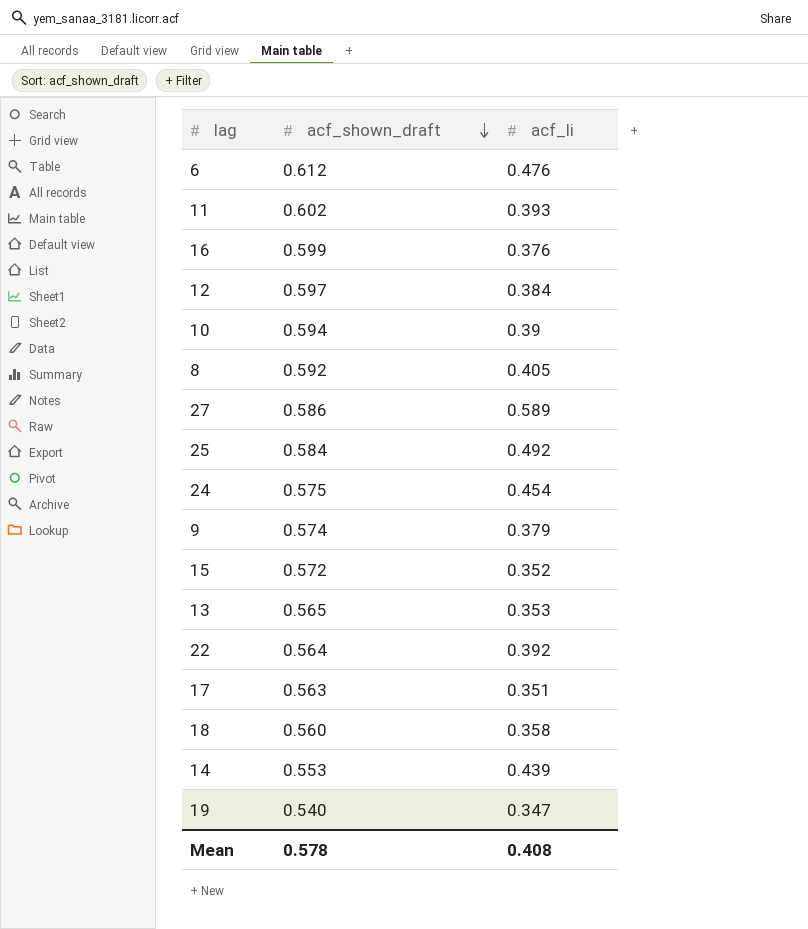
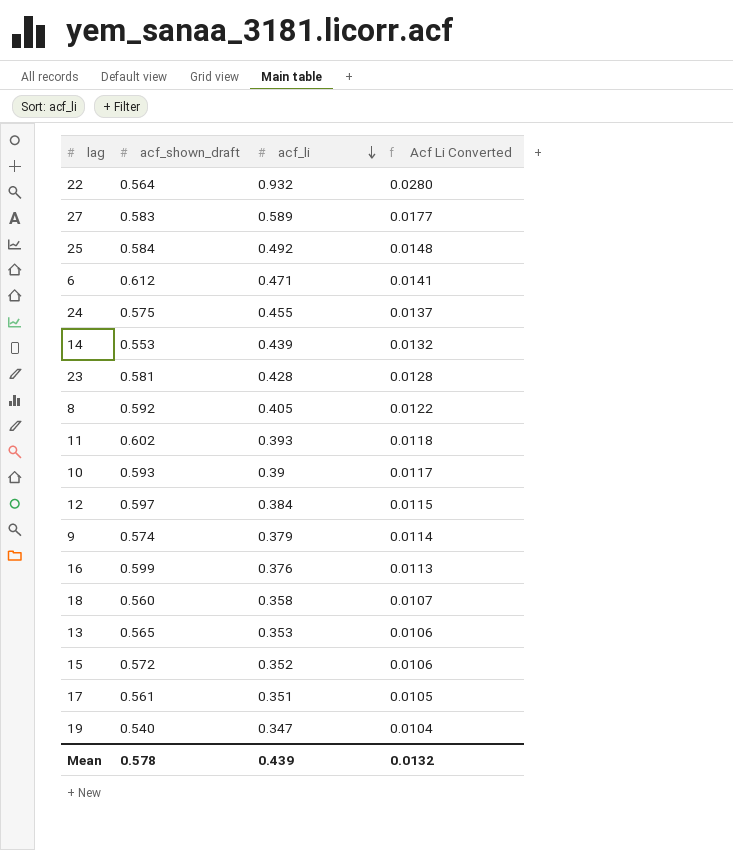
row order: acf_shown_draft descending -> acf_li descending
column Acf Li Converted | formula: none -> [acf_li] * 0.03
22 | acf_li: 0.392 -> 0.932
27 | acf_shown_draft: 0.586 -> 0.583
6 | acf_li: 0.476 -> 0.471
24 | acf_li: 0.454 -> 0.455
row 23: none -> 0.581 | 0.428 | 0.0128
10 | acf_shown_draft: 0.594 -> 0.593
17 | acf_shown_draft: 0.563 -> 0.561
Mean | acf_li: 0.408 -> 0.439

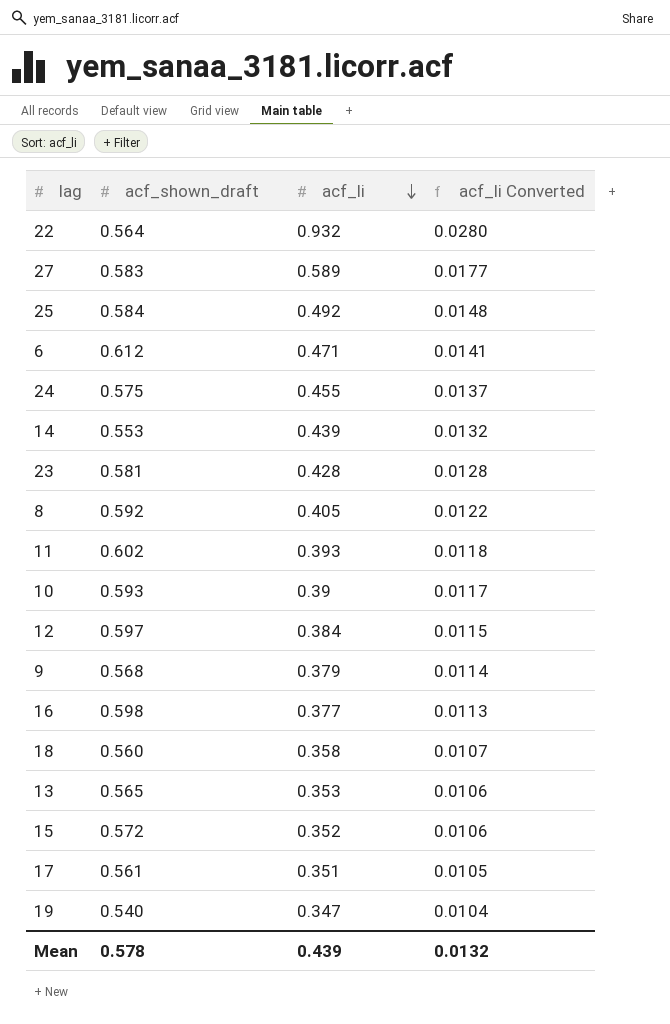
column name: Acf Li Converted -> acf_li Converted
9 | acf_shown_draft: 0.574 -> 0.568
16 | acf_shown_draft: 0.599 -> 0.598
16 | acf_li: 0.376 -> 0.377

